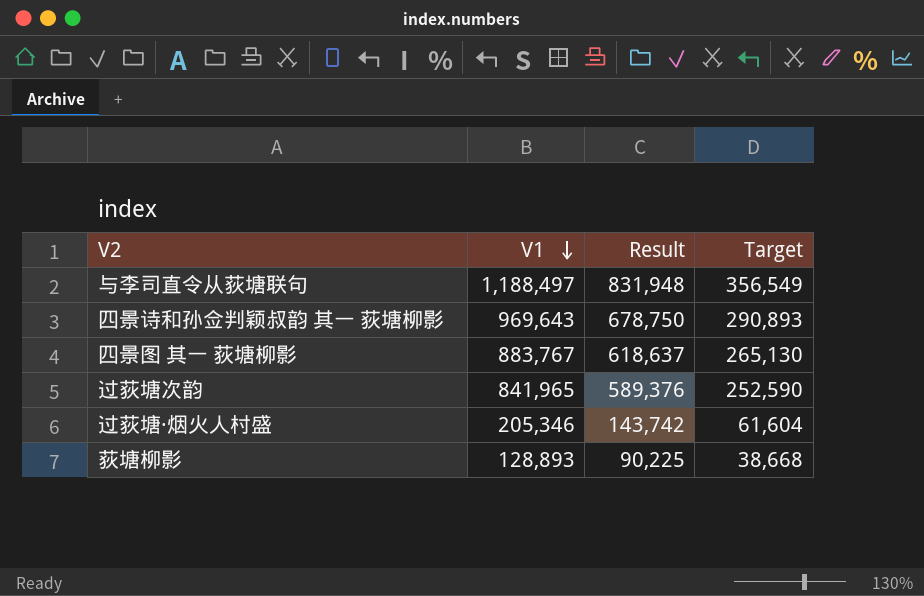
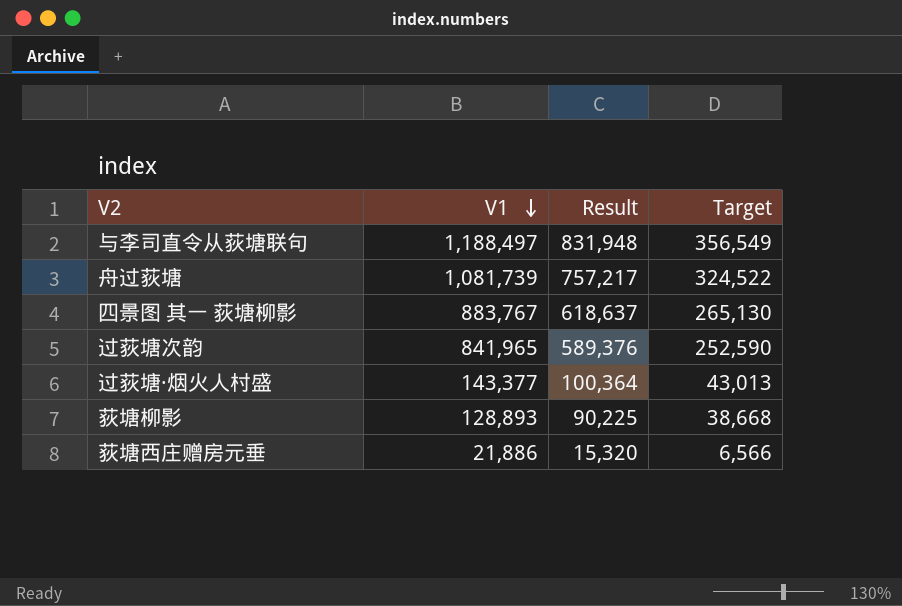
row 四景诗和孙佥判颖叔韵 其一 荻塘柳影: 969,643 | 678,750 | 290,893 -> none
row 舟过荻塘: none -> 1,081,739 | 757,217 | 324,522
过荻塘·烟火人村盛 | V1: 205,346 -> 143,377
过荻塘·烟火人村盛 | Result: 143,742 -> 100,364
过荻塘·烟火人村盛 | Target: 61,604 -> 43,013
row 荻塘西庄赠房元垂: none -> 21,886 | 15,320 | 6,566

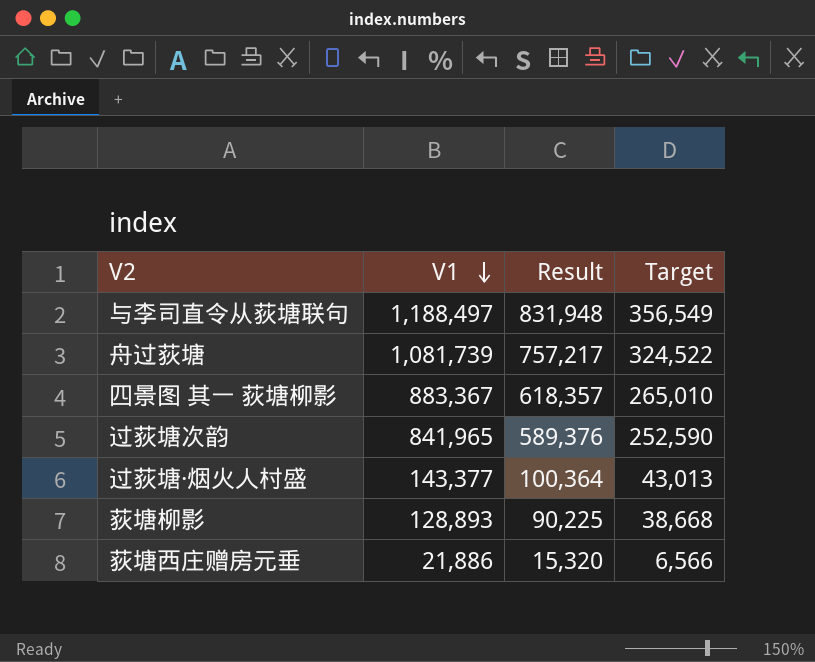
四景图 其一 荻塘柳影 | V1: 883,767 -> 883,367
四景图 其一 荻塘柳影 | Result: 618,637 -> 618,357
四景图 其一 荻塘柳影 | Target: 265,130 -> 265,010

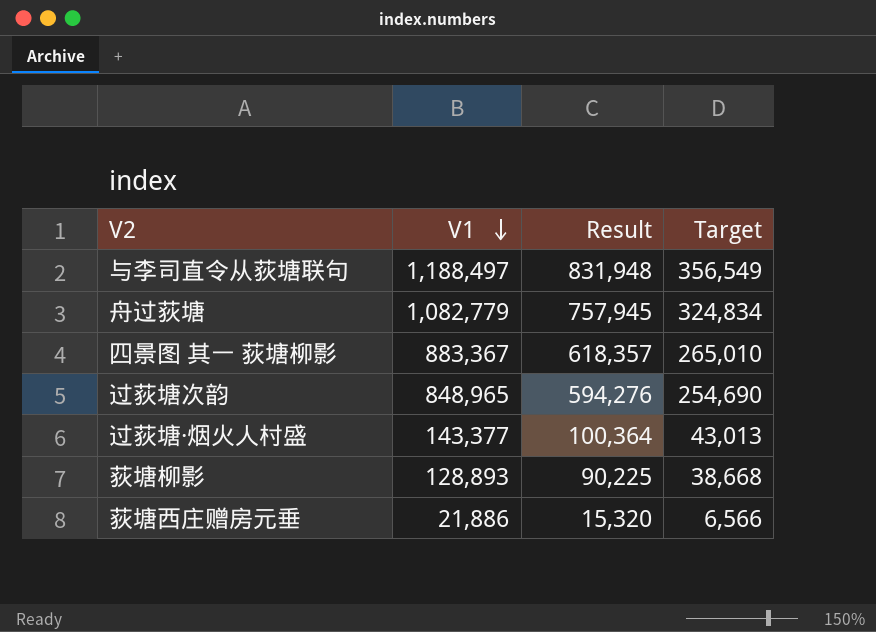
舟过荻塘 | V1: 1,081,739 -> 1,082,779
舟过荻塘 | Result: 757,217 -> 757,945
舟过荻塘 | Target: 324,522 -> 324,834
过荻塘次韵 | V1: 841,965 -> 848,965
过荻塘次韵 | Result: 589,376 -> 594,276
过荻塘次韵 | Target: 252,590 -> 254,690

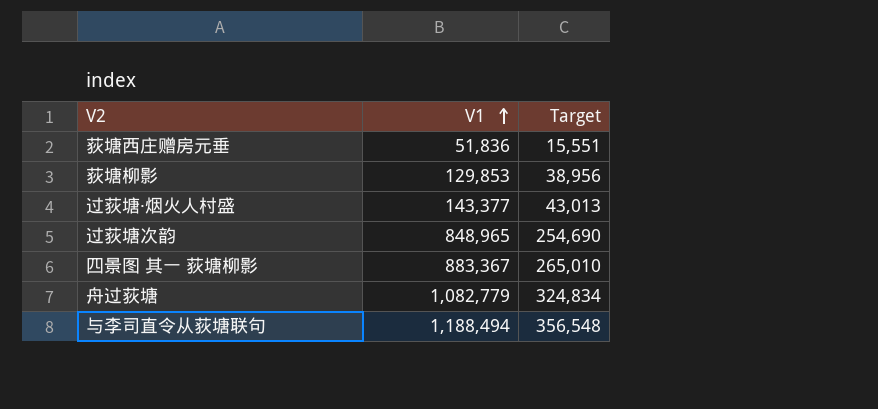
row order: V1 descending -> V1 ascending
column Result | formula: [V1] * 0.7 -> none
荻塘西庄赠房元垂 | V1: 21,886 -> 51,836
荻塘西庄赠房元垂 | Target: 6,566 -> 15,551
荻塘柳影 | V1: 128,893 -> 129,853
荻塘柳影 | Target: 38,668 -> 38,956
与李司直令从荻塘联句 | V1: 1,188,497 -> 1,188,494
与李司直令从荻塘联句 | Target: 356,549 -> 356,548

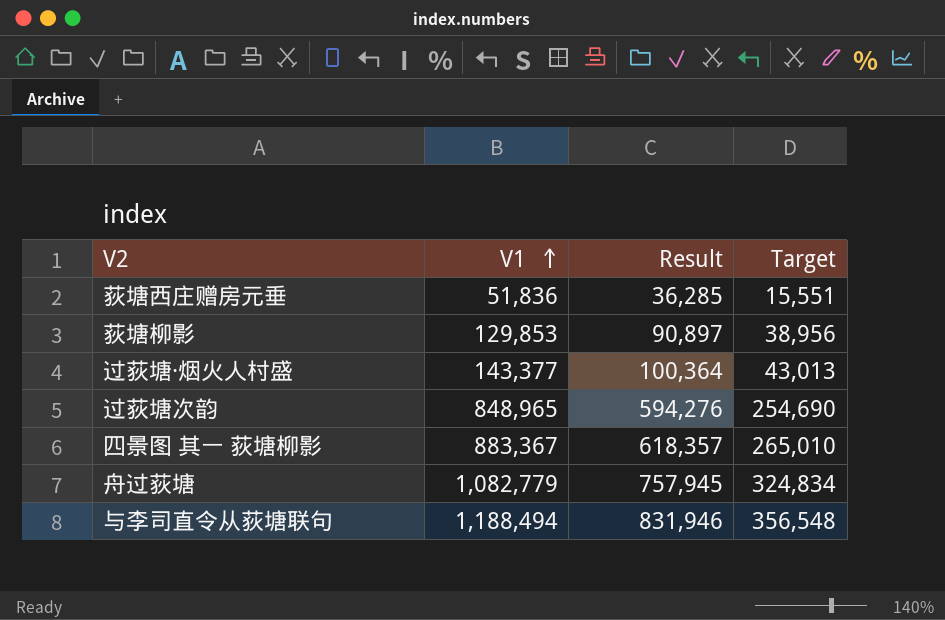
column Result | formula: none -> [V1] * 0.7

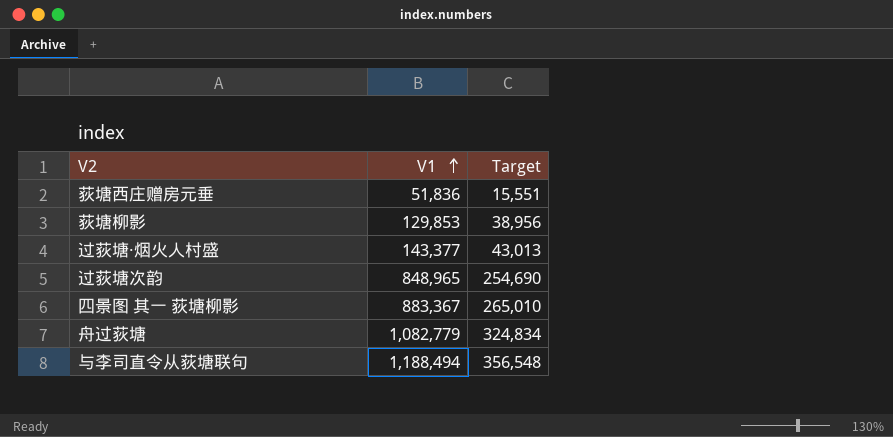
column Result | formula: [V1] * 0.7 -> none

